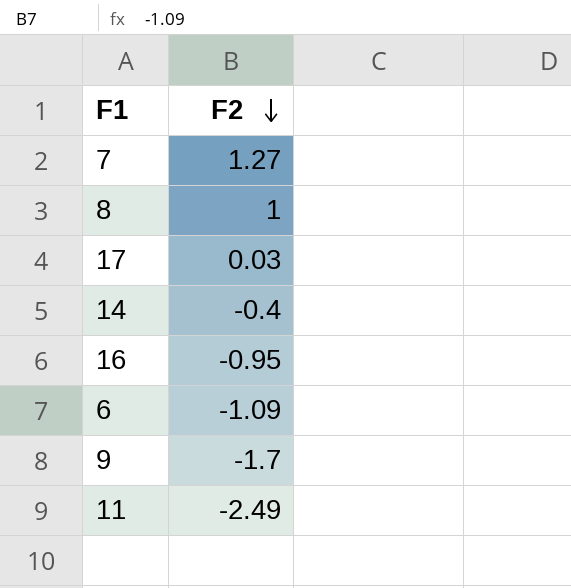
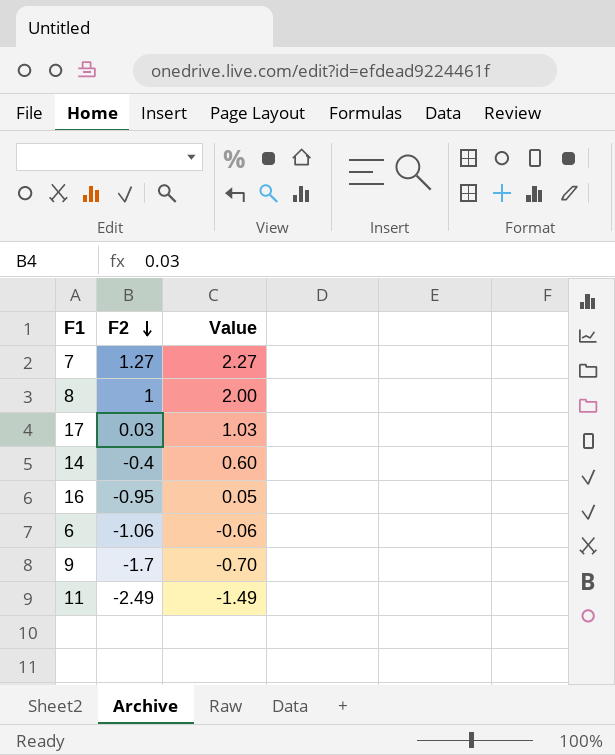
column Value | formula: none -> [F2] + 1
6 | F2: -1.09 -> -1.06

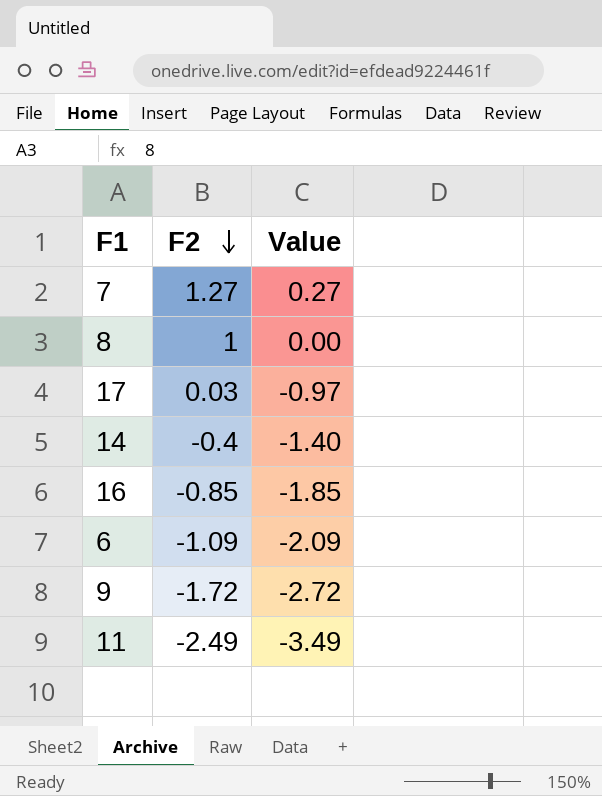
column Value | formula: [F2] + 1 -> [F2] - 1
16 | F2: -0.95 -> -0.85
6 | F2: -1.06 -> -1.09
9 | F2: -1.7 -> -1.72

